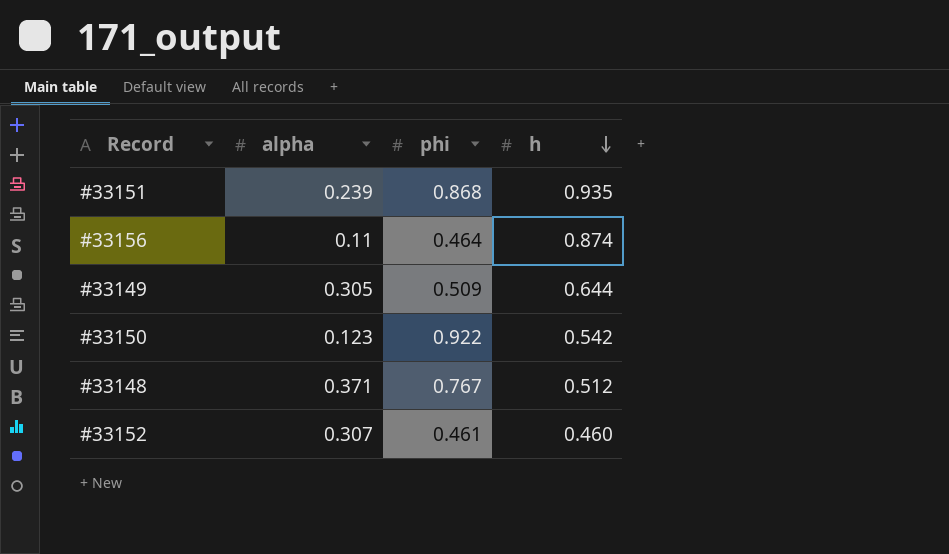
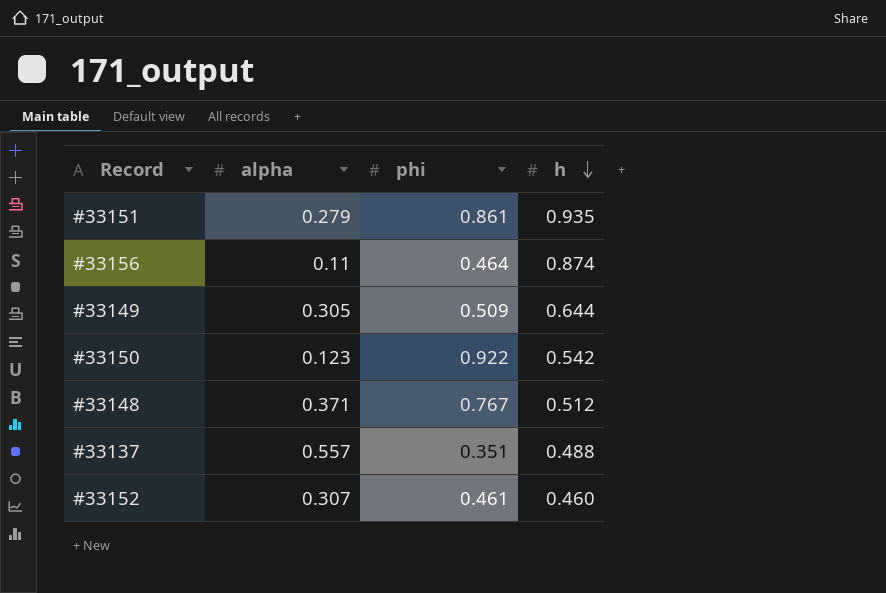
#33151 | alpha: 0.239 -> 0.279
#33151 | phi: 0.868 -> 0.861
row #33137: none -> 0.557 | 0.351 | 0.488

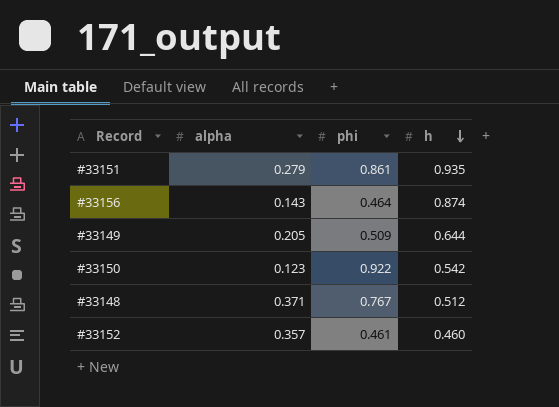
row #33137: 0.557 | 0.351 | 0.488 -> none
#33156 | alpha: 0.11 -> 0.143
#33149 | alpha: 0.305 -> 0.205
#33152 | alpha: 0.307 -> 0.357

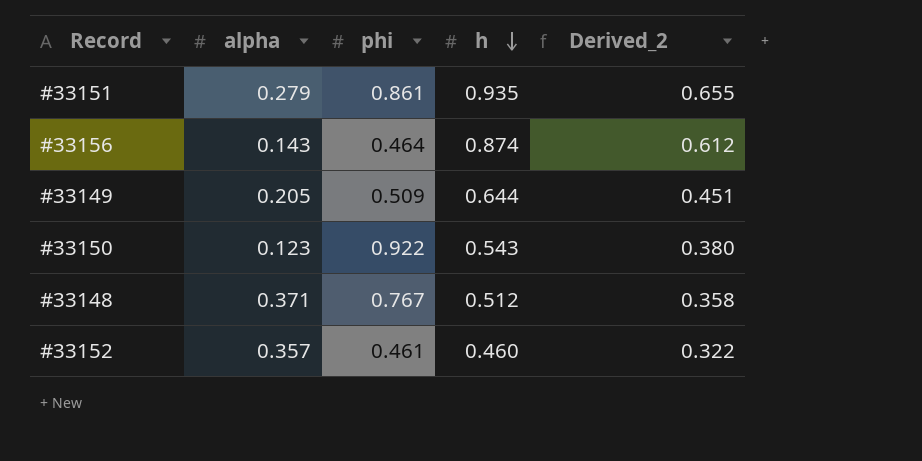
column Derived_2 | formula: none -> [h] * 0.7
#33150 | h: 0.542 -> 0.543

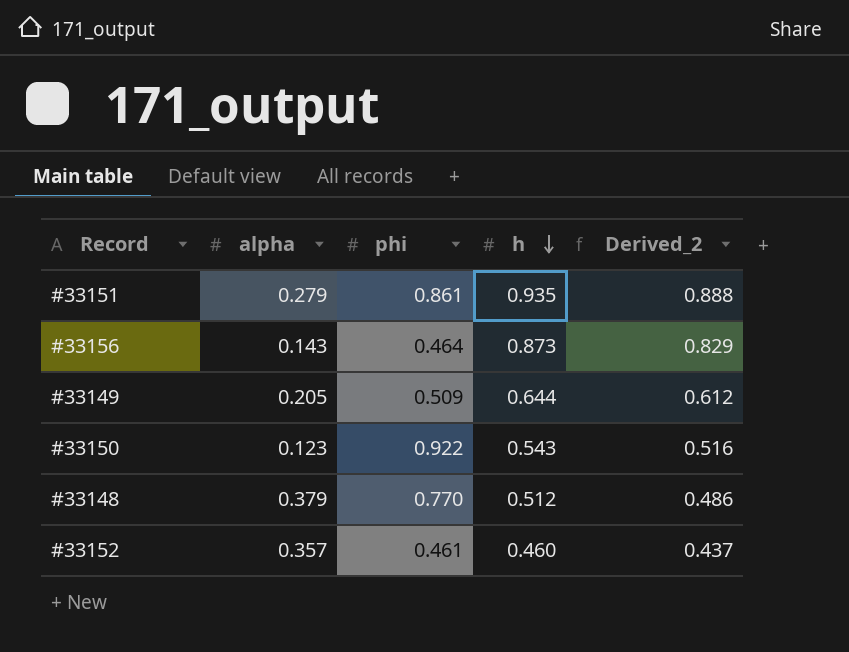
column Derived_2 | formula: [h] * 0.7 -> [h] * 0.95
#33156 | h: 0.874 -> 0.873
#33148 | alpha: 0.371 -> 0.379
#33148 | phi: 0.767 -> 0.770

